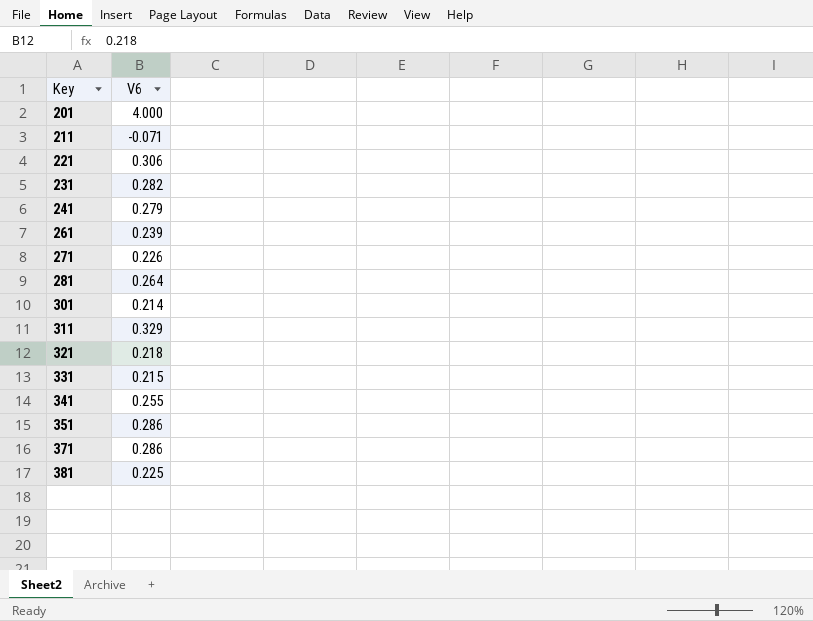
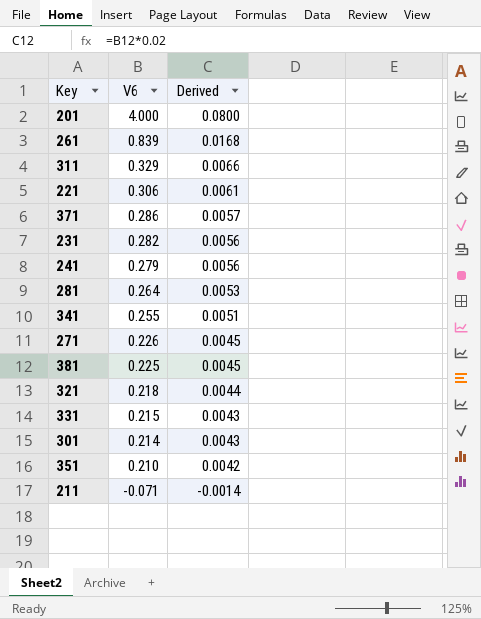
row order: Key ascending -> V6 descending
column Derived | formula: none -> [V6] * 0.02
261 | V6: 0.239 -> 0.839
351 | V6: 0.286 -> 0.210

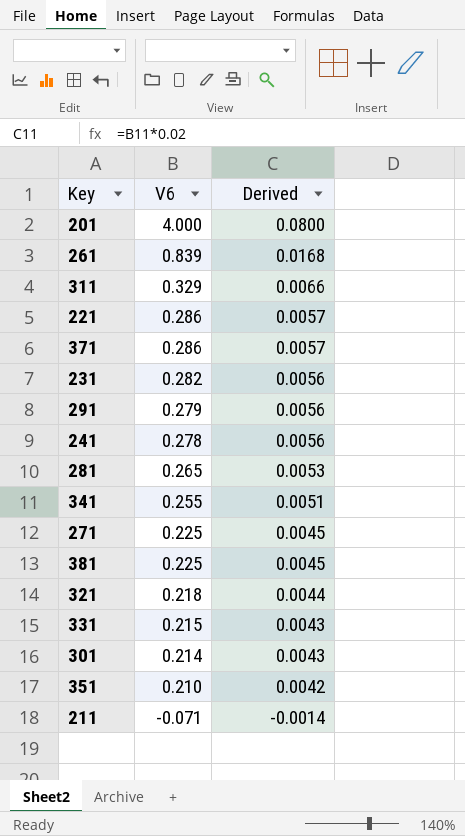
221 | V6: 0.306 -> 0.286
221 | Derived: 0.0061 -> 0.0057
row 291: none -> 0.279 | 0.0056
241 | V6: 0.279 -> 0.278
281 | V6: 0.264 -> 0.265
271 | V6: 0.226 -> 0.225

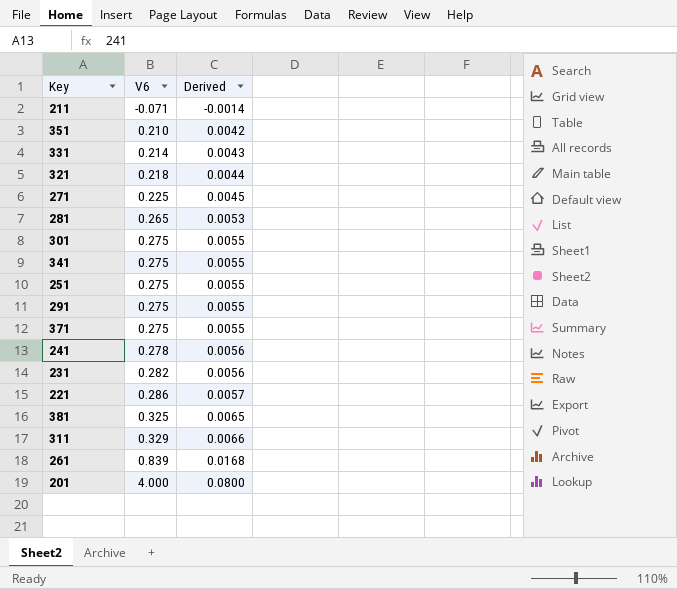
row order: V6 descending -> V6 ascending
331 | V6: 0.215 -> 0.214
301 | V6: 0.214 -> 0.275
301 | Derived: 0.0043 -> 0.0055
341 | V6: 0.255 -> 0.275
341 | Derived: 0.0051 -> 0.0055
row 251: none -> 0.275 | 0.0055
291 | V6: 0.279 -> 0.275
291 | Derived: 0.0056 -> 0.0055
371 | V6: 0.286 -> 0.275
371 | Derived: 0.0057 -> 0.0055
381 | V6: 0.225 -> 0.325
381 | Derived: 0.0045 -> 0.0065

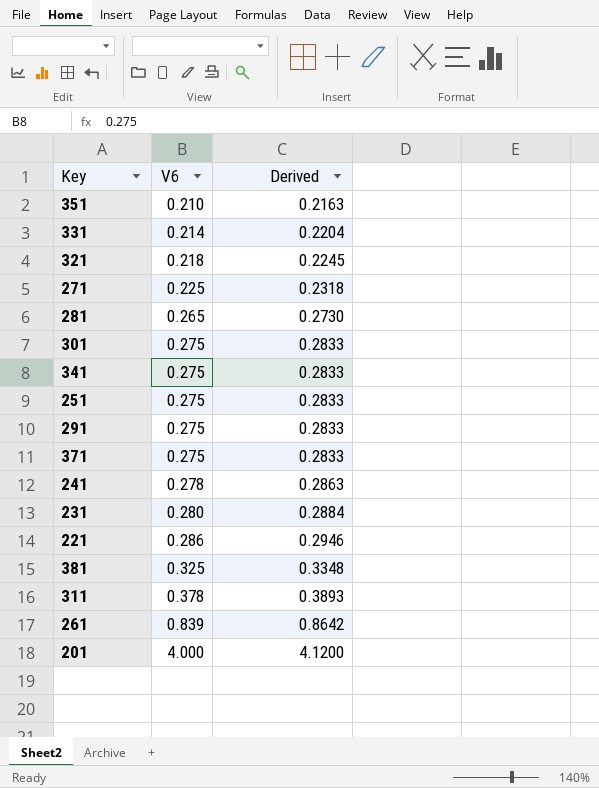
column Derived | formula: [V6] * 0.02 -> [V6] * 1.03
row 211: -0.071 | -0.0014 -> none
231 | V6: 0.282 -> 0.280
311 | V6: 0.329 -> 0.378

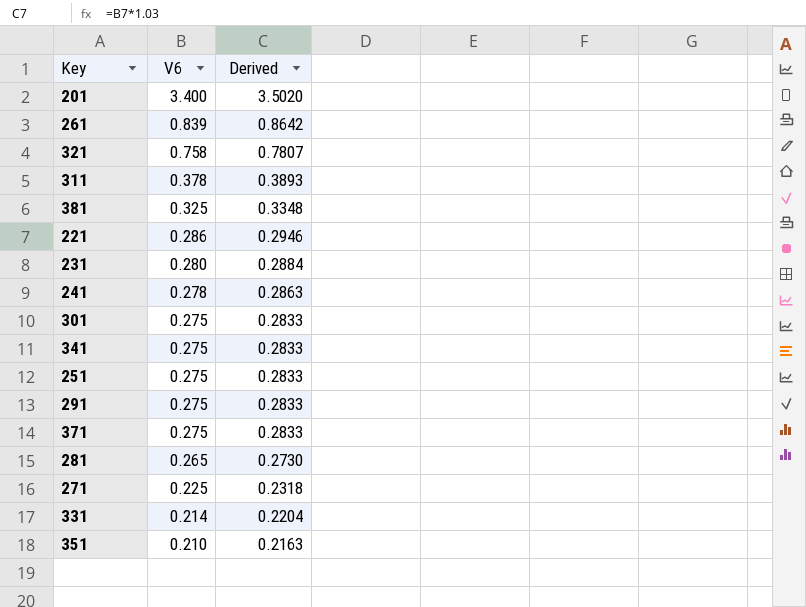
row order: V6 ascending -> V6 descending
201 | V6: 4.000 -> 3.400
201 | Derived: 4.1200 -> 3.5020
321 | V6: 0.218 -> 0.758
321 | Derived: 0.2245 -> 0.7807

